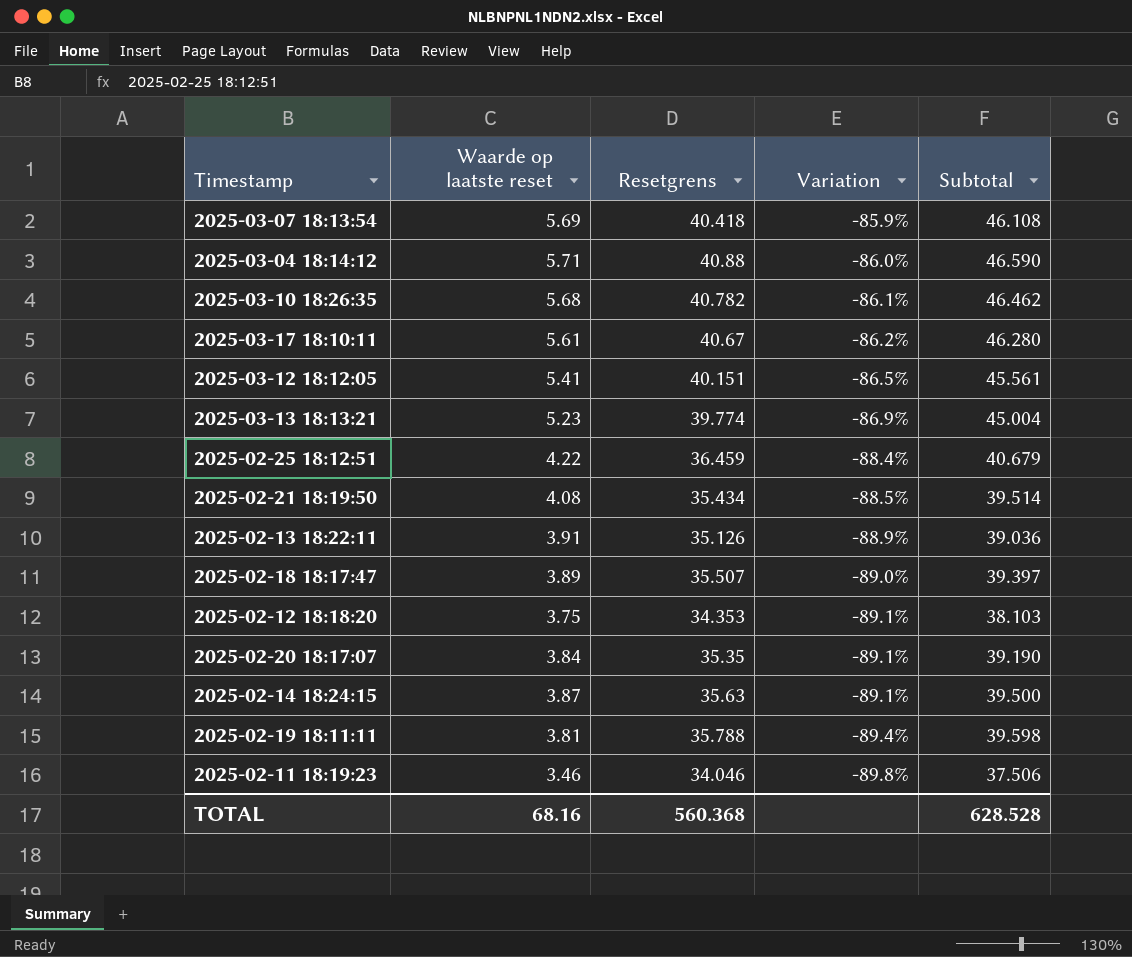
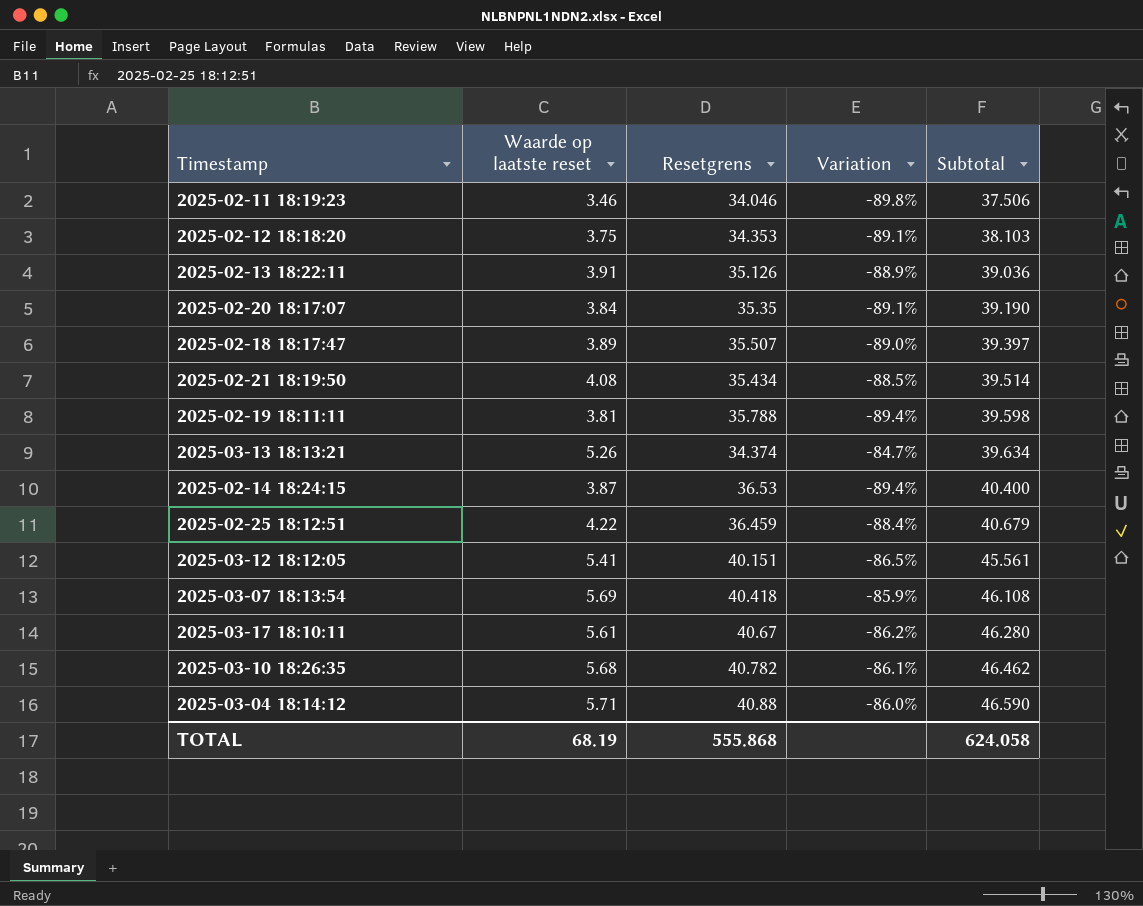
row order: Variation descending -> Subtotal ascending
2025-03-13 18:13:21 | Waarde op laatste reset: 5.23 -> 5.26
2025-03-13 18:13:21 | Resetgrens: 39.774 -> 34.374
2025-03-13 18:13:21 | Variation: -86.9% -> -84.7%
2025-03-13 18:13:21 | Subtotal: 45.004 -> 39.634
2025-02-14 18:24:15 | Resetgrens: 35.63 -> 36.53
2025-02-14 18:24:15 | Variation: -89.1% -> -89.4%
2025-02-14 18:24:15 | Subtotal: 39.500 -> 40.400
TOTAL | Waarde op laatste reset: 68.16 -> 68.19
TOTAL | Resetgrens: 560.368 -> 555.868
TOTAL | Subtotal: 628.528 -> 624.058

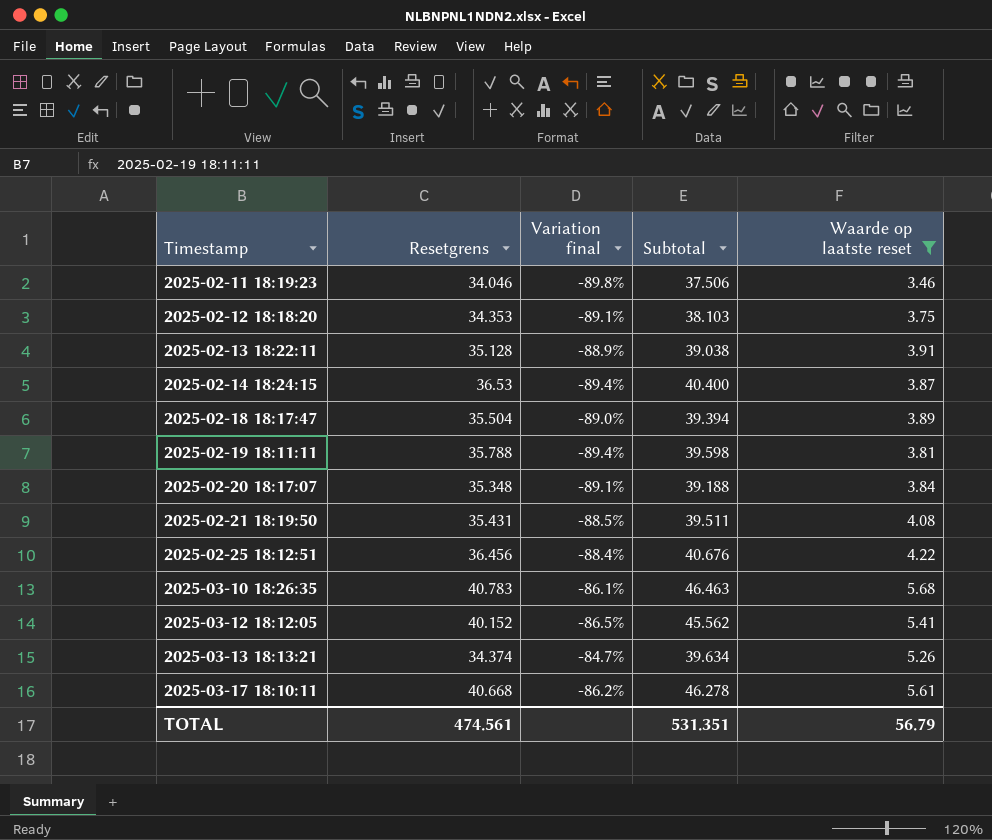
filter: none -> Waarde op laatste reset <= 5.68
row order: Subtotal ascending -> Timestamp ascending
column name: Variation -> Variation final
column Waarde op laatste reset | position: 2 -> 5
2025-02-13 18:22:11 | Resetgrens: 35.126 -> 35.128
2025-02-13 18:22:11 | Subtotal: 39.036 -> 39.038
2025-02-18 18:17:47 | Resetgrens: 35.507 -> 35.504
2025-02-18 18:17:47 | Subtotal: 39.397 -> 39.394
2025-02-20 18:17:07 | Resetgrens: 35.35 -> 35.348
2025-02-20 18:17:07 | Subtotal: 39.190 -> 39.188
2025-02-21 18:19:50 | Resetgrens: 35.434 -> 35.431
2025-02-21 18:19:50 | Subtotal: 39.514 -> 39.511
2025-02-25 18:12:51 | Resetgrens: 36.459 -> 36.456
2025-02-25 18:12:51 | Subtotal: 40.679 -> 40.676
2025-03-10 18:26:35 | Resetgrens: 40.782 -> 40.783
2025-03-10 18:26:35 | Subtotal: 46.462 -> 46.463
2025-03-12 18:12:05 | Resetgrens: 40.151 -> 40.152
2025-03-12 18:12:05 | Subtotal: 45.561 -> 45.562
2025-03-17 18:10:11 | Resetgrens: 40.67 -> 40.668
2025-03-17 18:10:11 | Subtotal: 46.280 -> 46.278
TOTAL | Resetgrens: 555.868 -> 474.561
TOTAL | Subtotal: 624.058 -> 531.351
TOTAL | Waarde op laatste reset: 68.19 -> 56.79

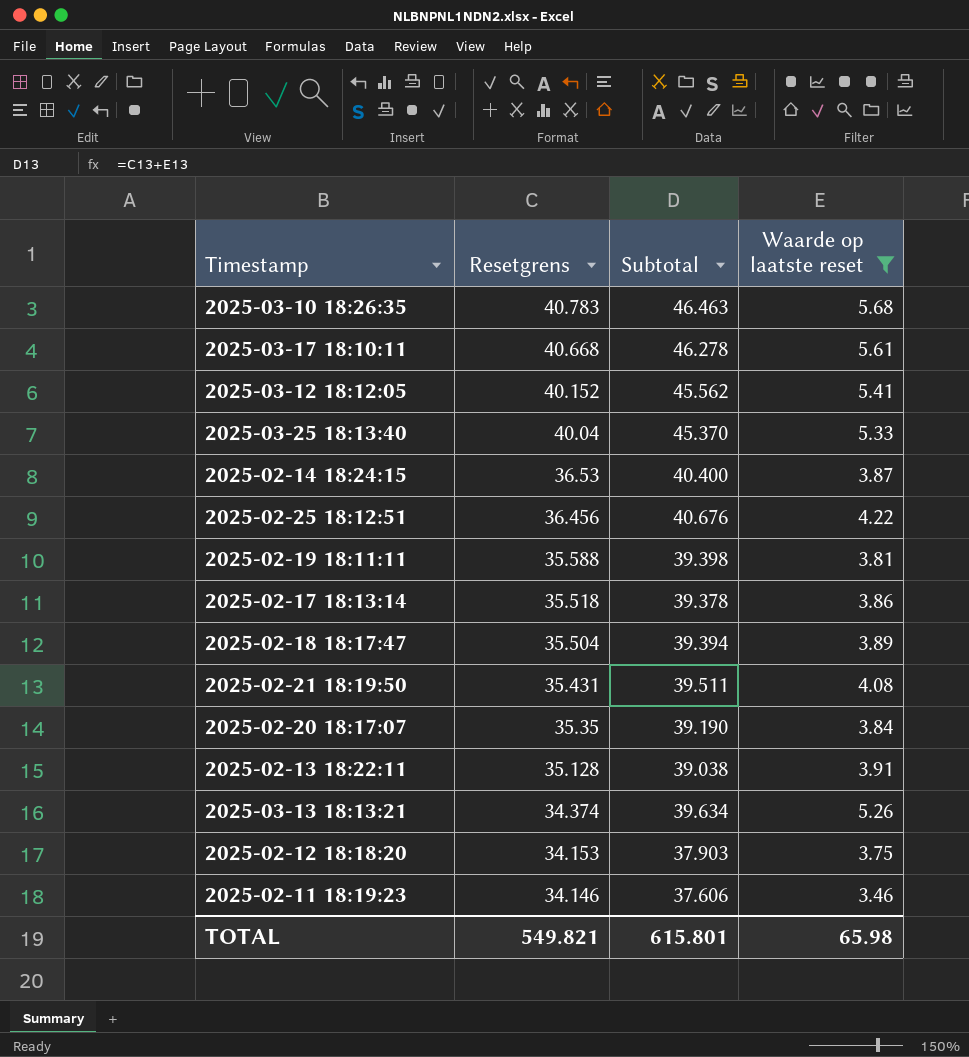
row order: Timestamp ascending -> Resetgrens descending
column Variation final | formula: ([Waarde op laatste reset] - [Resetgrens]) / [Resetgrens] -> none
row 2025-03-25 18:13:40: none -> 40.04 | 45.370 | 5.33
2025-02-19 18:11:11 | Resetgrens: 35.788 -> 35.588
2025-02-19 18:11:11 | Subtotal: 39.598 -> 39.398
row 2025-02-17 18:13:14: none -> 35.518 | 39.378 | 3.86
2025-02-20 18:17:07 | Resetgrens: 35.348 -> 35.35
2025-02-20 18:17:07 | Subtotal: 39.188 -> 39.190
2025-02-12 18:18:20 | Resetgrens: 34.353 -> 34.153
2025-02-12 18:18:20 | Subtotal: 38.103 -> 37.903
2025-02-11 18:19:23 | Resetgrens: 34.046 -> 34.146
2025-02-11 18:19:23 | Subtotal: 37.506 -> 37.606
TOTAL | Resetgrens: 474.561 -> 549.821
TOTAL | Subtotal: 531.351 -> 615.801
TOTAL | Waarde op laatste reset: 56.79 -> 65.98

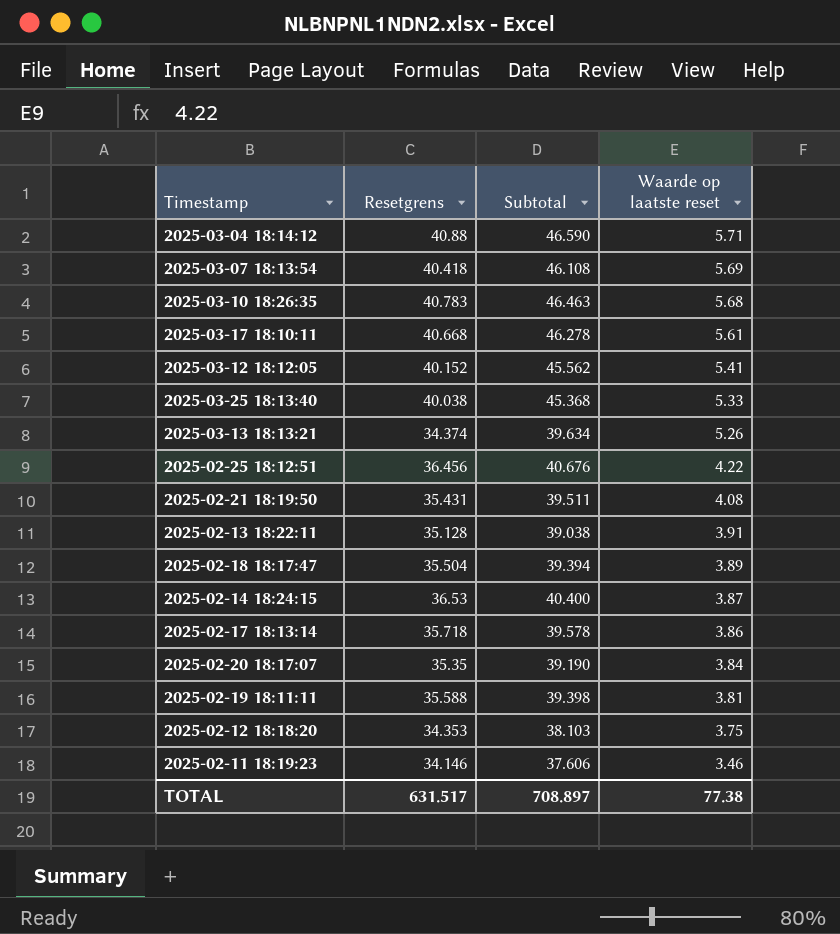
filter: Waarde op laatste reset <= 5.68 -> none
row order: Resetgrens descending -> Waarde op laatste reset descending
2025-03-25 18:13:40 | Resetgrens: 40.04 -> 40.038
2025-03-25 18:13:40 | Subtotal: 45.370 -> 45.368
2025-02-17 18:13:14 | Resetgrens: 35.518 -> 35.718
2025-02-17 18:13:14 | Subtotal: 39.378 -> 39.578
2025-02-12 18:18:20 | Resetgrens: 34.153 -> 34.353
2025-02-12 18:18:20 | Subtotal: 37.903 -> 38.103
TOTAL | Resetgrens: 549.821 -> 631.517
TOTAL | Subtotal: 615.801 -> 708.897
TOTAL | Waarde op laatste reset: 65.98 -> 77.38

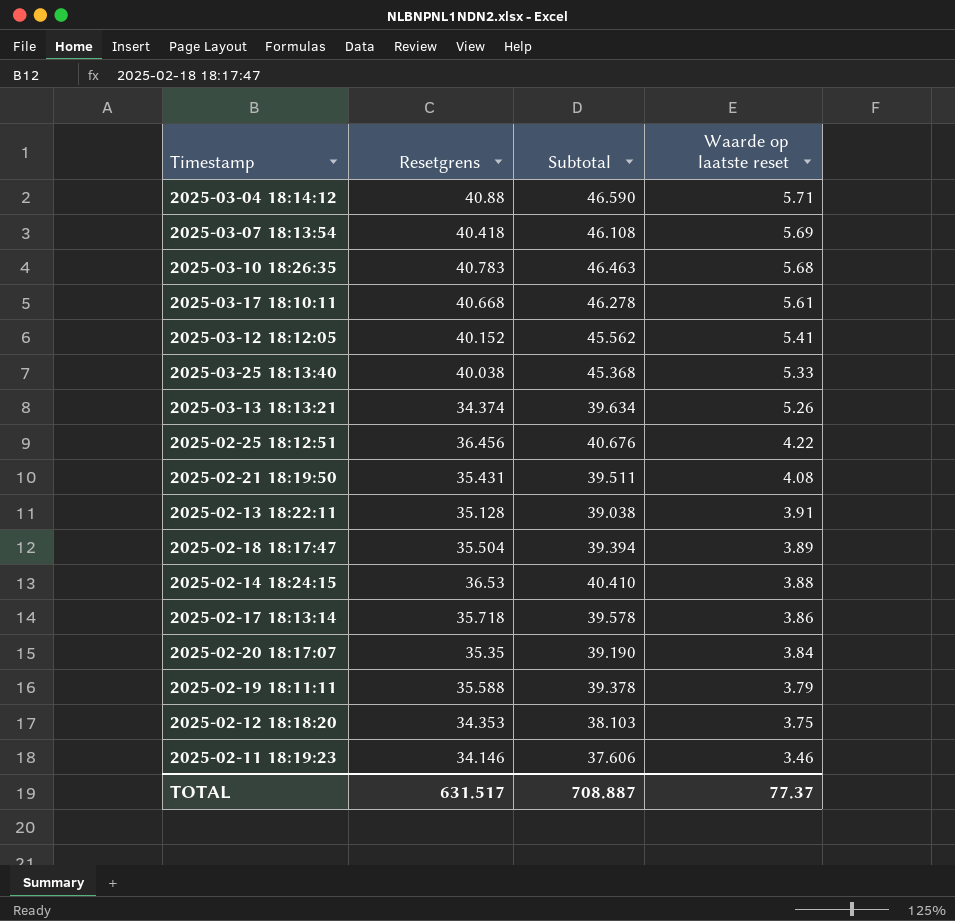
2025-02-14 18:24:15 | Subtotal: 40.400 -> 40.410
2025-02-14 18:24:15 | Waarde op laatste reset: 3.87 -> 3.88
2025-02-19 18:11:11 | Subtotal: 39.398 -> 39.378
2025-02-19 18:11:11 | Waarde op laatste reset: 3.81 -> 3.79
TOTAL | Subtotal: 708.897 -> 708.887
TOTAL | Waarde op laatste reset: 77.38 -> 77.37

